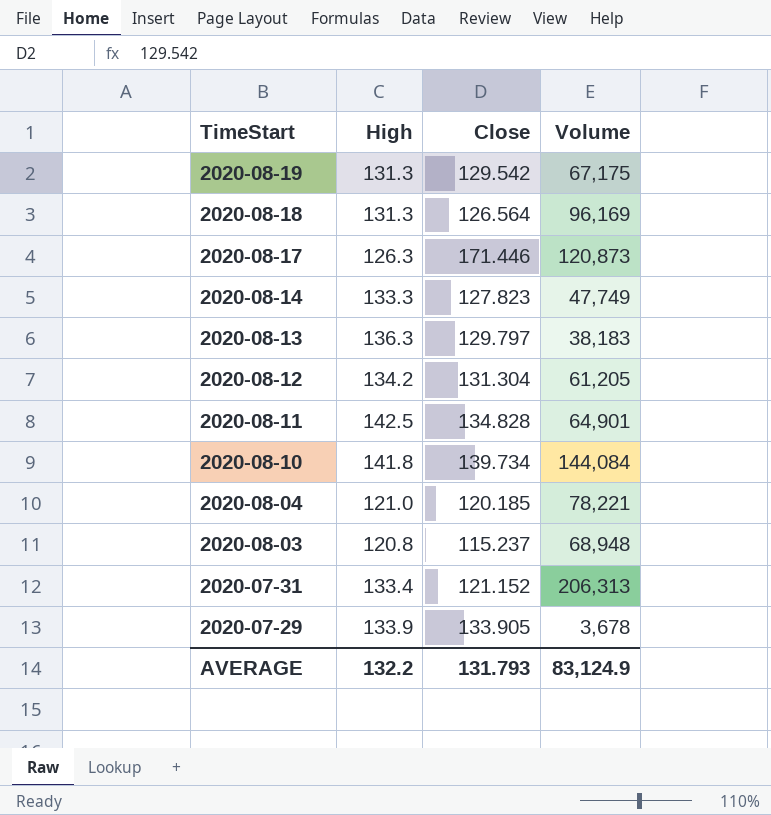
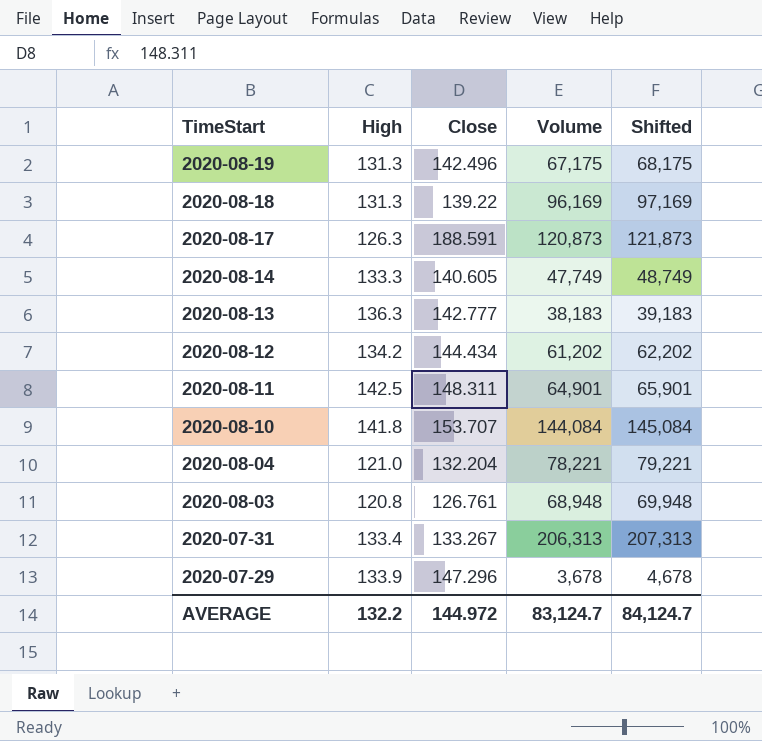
column Shifted | formula: none -> [Volume] + 1000
2020-08-19 | Close: 129.542 -> 142.496
2020-08-18 | Close: 126.564 -> 139.22
2020-08-17 | Close: 171.446 -> 188.591
2020-08-14 | Close: 127.823 -> 140.605
2020-08-13 | Close: 129.797 -> 142.777
2020-08-12 | Close: 131.304 -> 144.434
2020-08-12 | Volume: 61,205 -> 61,202
2020-08-11 | Close: 134.828 -> 148.311
2020-08-10 | Close: 139.734 -> 153.707
2020-08-04 | Close: 120.185 -> 132.204
2020-08-03 | Close: 115.237 -> 126.761
2020-07-31 | Close: 121.152 -> 133.267
2020-07-29 | Close: 133.905 -> 147.296
AVERAGE | Close: 131.793 -> 144.972
AVERAGE | Volume: 83,124.9 -> 83,124.7

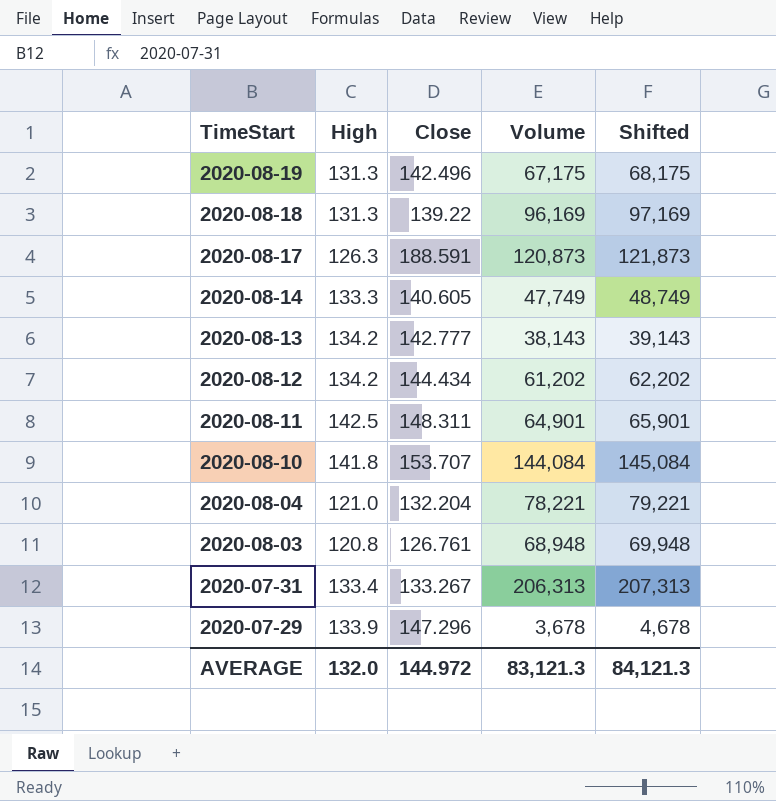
2020-08-13 | High: 136.3 -> 134.2
2020-08-13 | Volume: 38,183 -> 38,143
2020-08-13 | Shifted: 39,183 -> 39,143
AVERAGE | High: 132.2 -> 132.0
AVERAGE | Volume: 83,124.7 -> 83,121.3
AVERAGE | Shifted: 84,124.7 -> 84,121.3

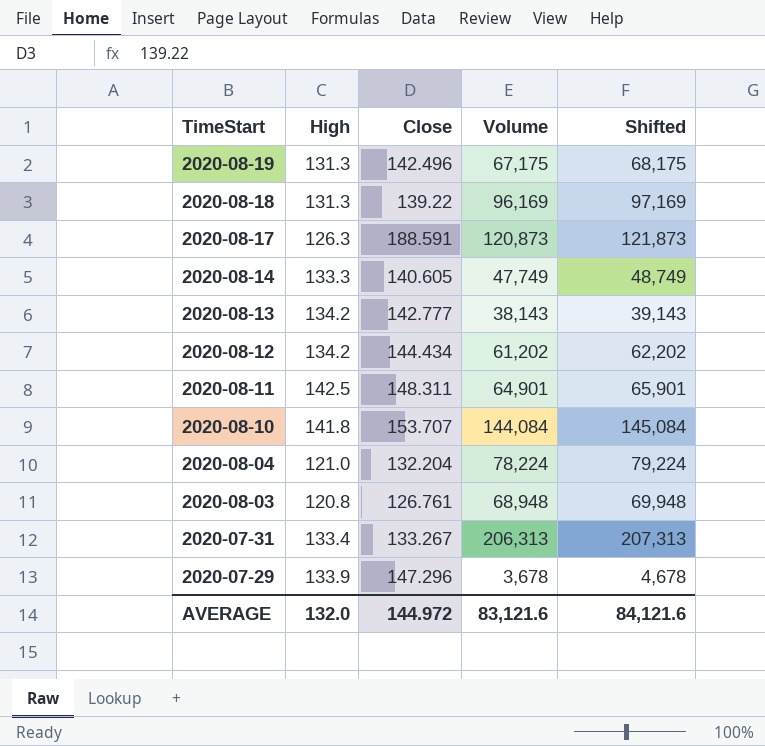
2020-08-04 | Volume: 78,221 -> 78,224
2020-08-04 | Shifted: 79,221 -> 79,224
AVERAGE | Volume: 83,121.3 -> 83,121.6
AVERAGE | Shifted: 84,121.3 -> 84,121.6

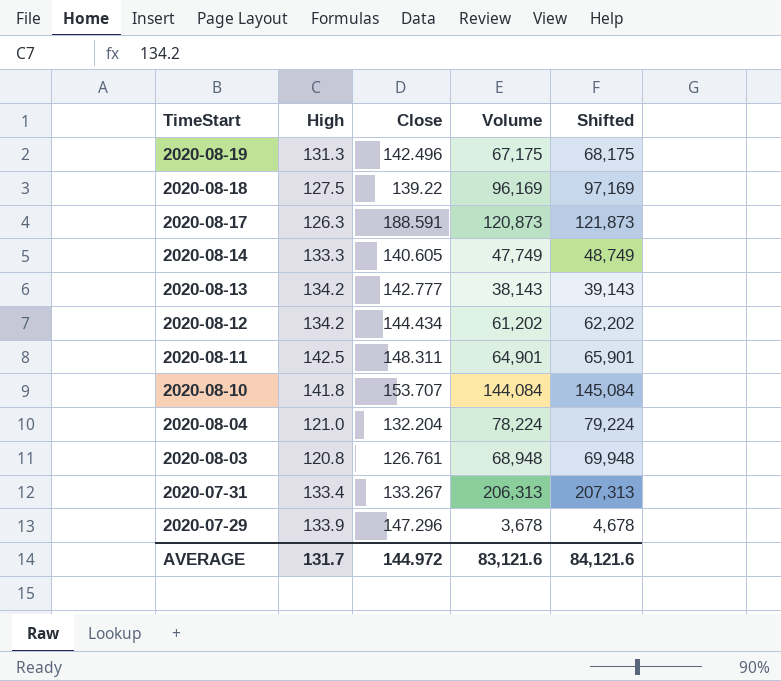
2020-08-18 | High: 131.3 -> 127.5
AVERAGE | High: 132.0 -> 131.7

